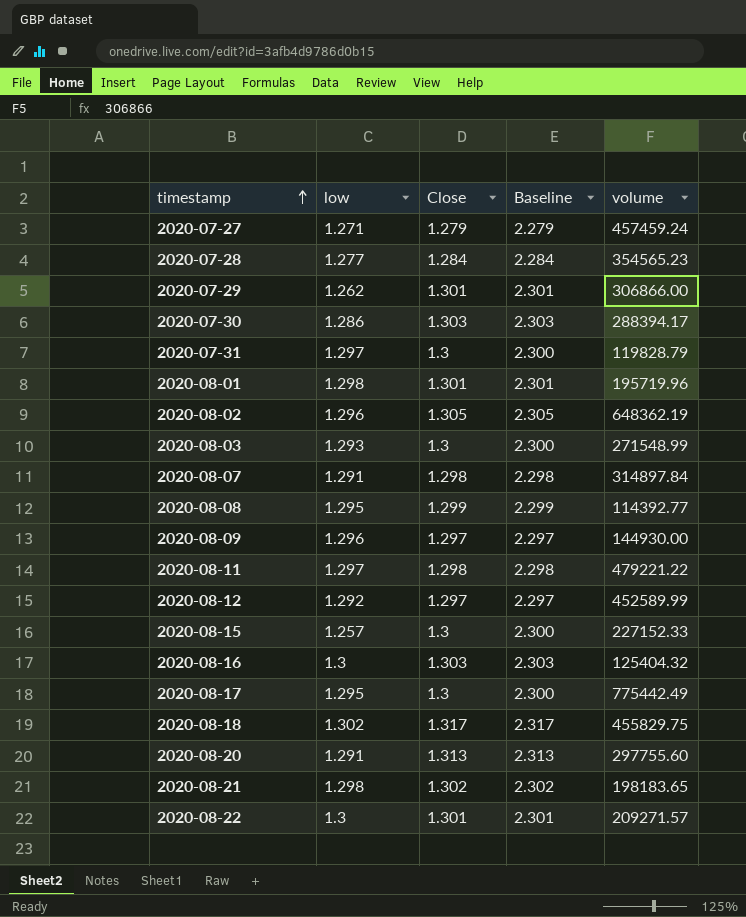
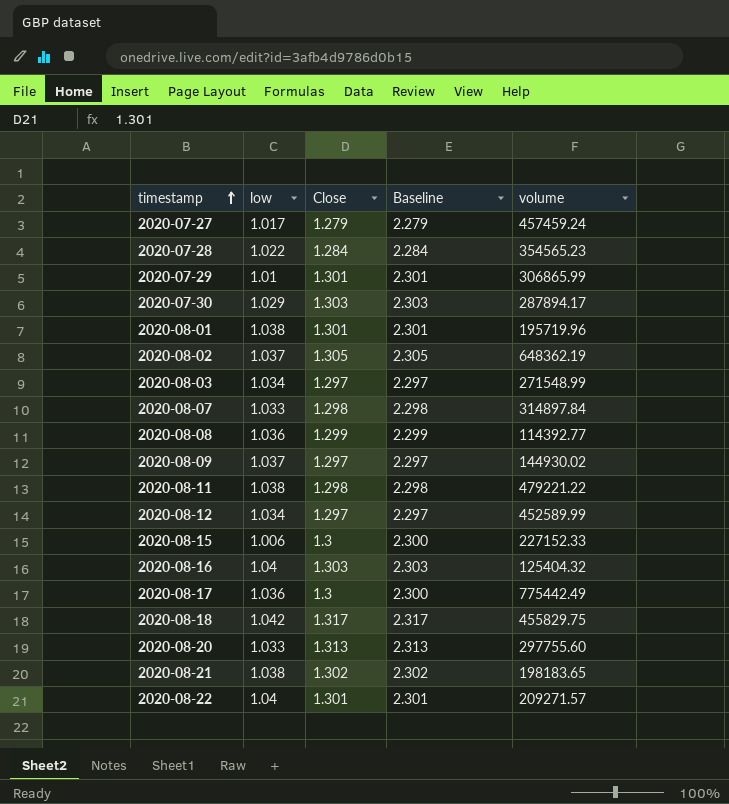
row 2020-07-31: 1.297 | 1.3 | 2.300 | 119828.79 -> none
2020-07-27 | low: 1.271 -> 1.017
2020-07-28 | low: 1.277 -> 1.022
2020-07-29 | low: 1.262 -> 1.01
2020-07-29 | volume: 306866.00 -> 306865.99
2020-07-30 | low: 1.286 -> 1.029
2020-07-30 | volume: 288394.17 -> 287894.17
2020-08-01 | low: 1.298 -> 1.038
2020-08-02 | low: 1.296 -> 1.037
2020-08-03 | low: 1.293 -> 1.034
2020-08-03 | Close: 1.3 -> 1.297
2020-08-03 | Baseline: 2.300 -> 2.297
2020-08-07 | low: 1.291 -> 1.033
2020-08-08 | low: 1.295 -> 1.036
2020-08-09 | low: 1.296 -> 1.037
2020-08-09 | volume: 144930.00 -> 144930.02
2020-08-11 | low: 1.297 -> 1.038
2020-08-12 | low: 1.292 -> 1.034
2020-08-15 | low: 1.257 -> 1.006
2020-08-16 | low: 1.3 -> 1.04
2020-08-17 | low: 1.295 -> 1.036
2020-08-18 | low: 1.302 -> 1.042
2020-08-20 | low: 1.291 -> 1.033
2020-08-21 | low: 1.298 -> 1.038
2020-08-22 | low: 1.3 -> 1.04

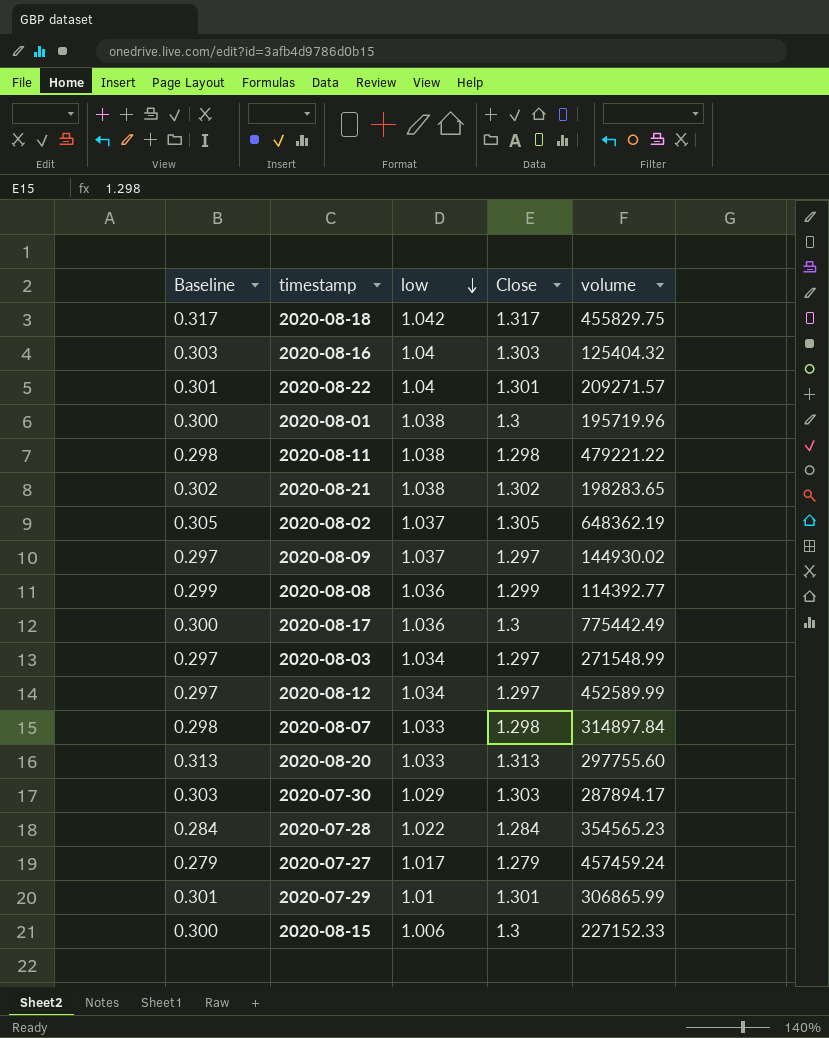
row order: timestamp ascending -> low descending
column Baseline | formula: [Close] + 1 -> [Close] - 1
column Baseline | position: 4 -> 1
2020-08-01 | Close: 1.301 -> 1.3
2020-08-21 | volume: 198183.65 -> 198283.65

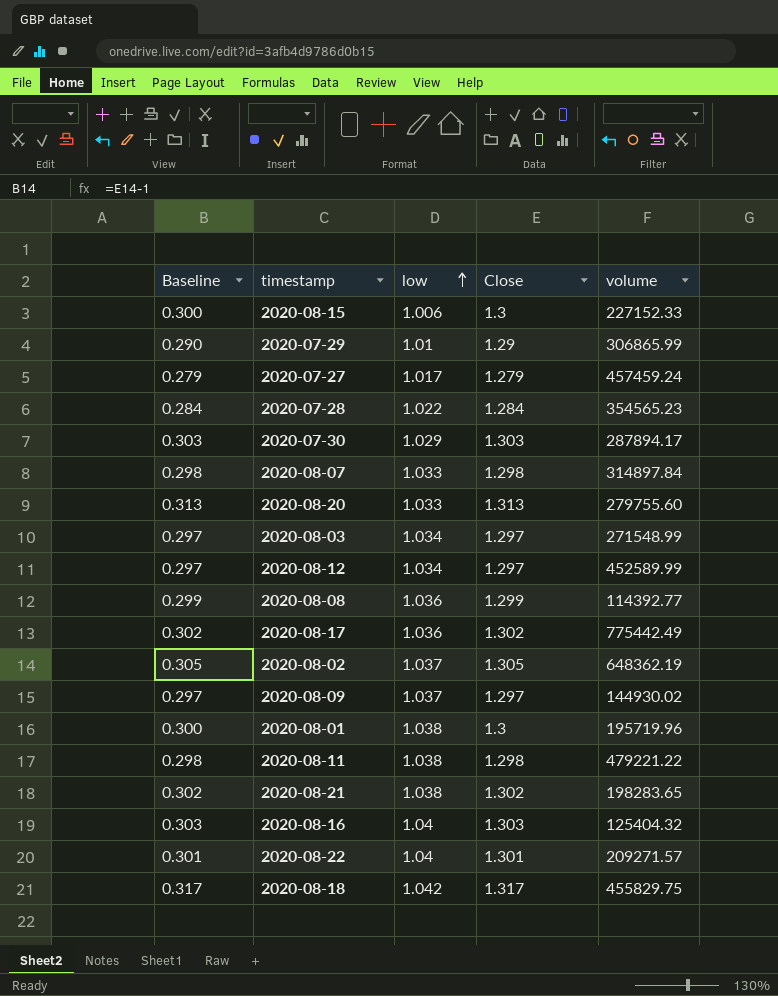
row order: low descending -> low ascending
2020-07-29 | Baseline: 0.301 -> 0.290
2020-07-29 | Close: 1.301 -> 1.29
2020-08-20 | volume: 297755.60 -> 279755.60
2020-08-17 | Baseline: 0.300 -> 0.302
2020-08-17 | Close: 1.3 -> 1.302

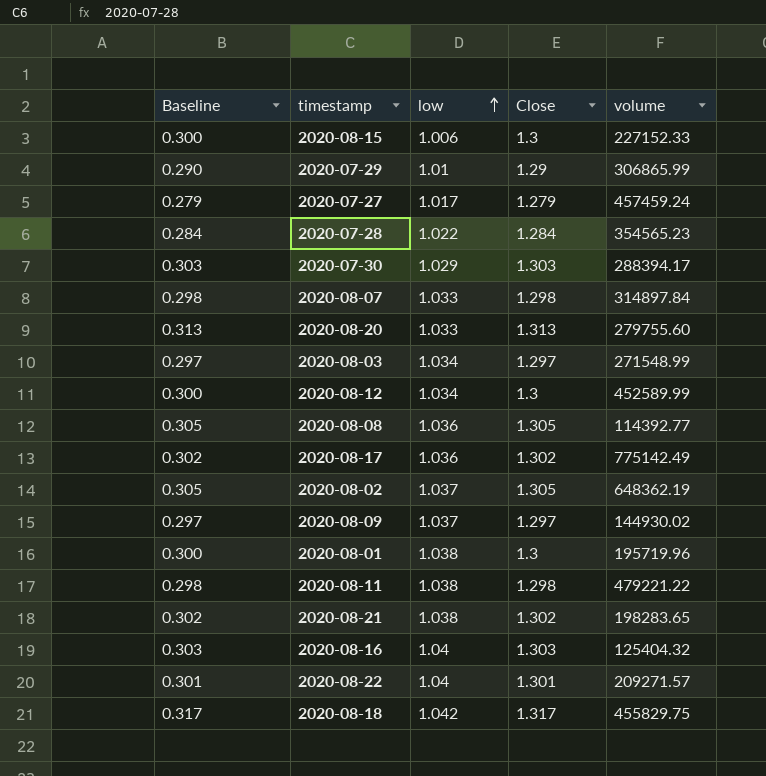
2020-07-30 | volume: 287894.17 -> 288394.17
2020-08-12 | Baseline: 0.297 -> 0.300
2020-08-12 | Close: 1.297 -> 1.3
2020-08-08 | Baseline: 0.299 -> 0.305
2020-08-08 | Close: 1.299 -> 1.305
2020-08-17 | volume: 775442.49 -> 775142.49

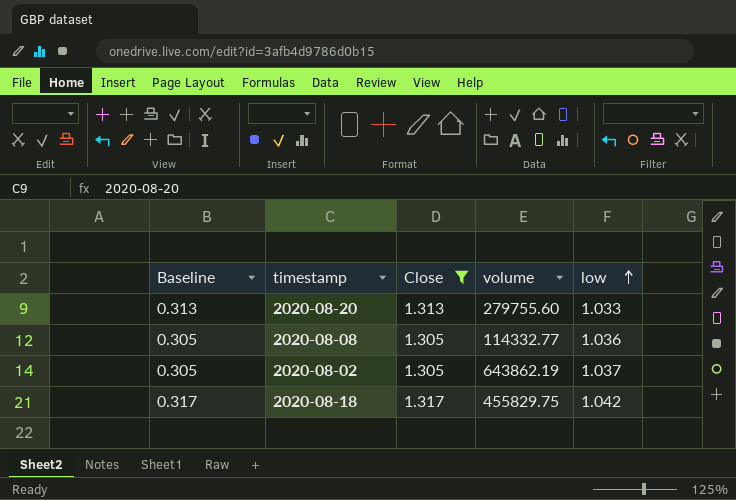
filter: none -> Close >= 1.305
column low | position: 3 -> 5
2020-08-08 | volume: 114392.77 -> 114332.77
2020-08-02 | volume: 648362.19 -> 643862.19

